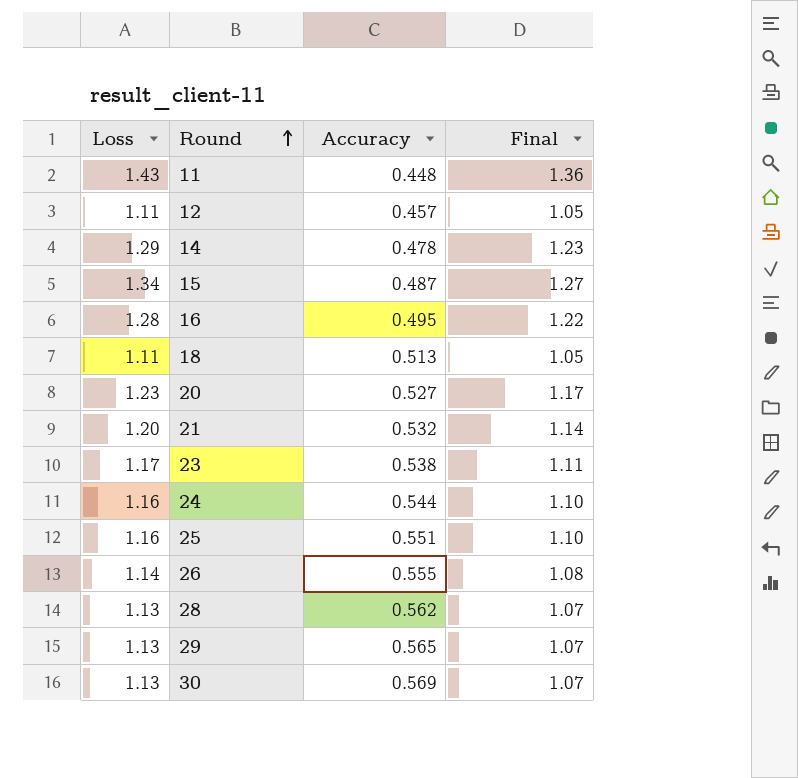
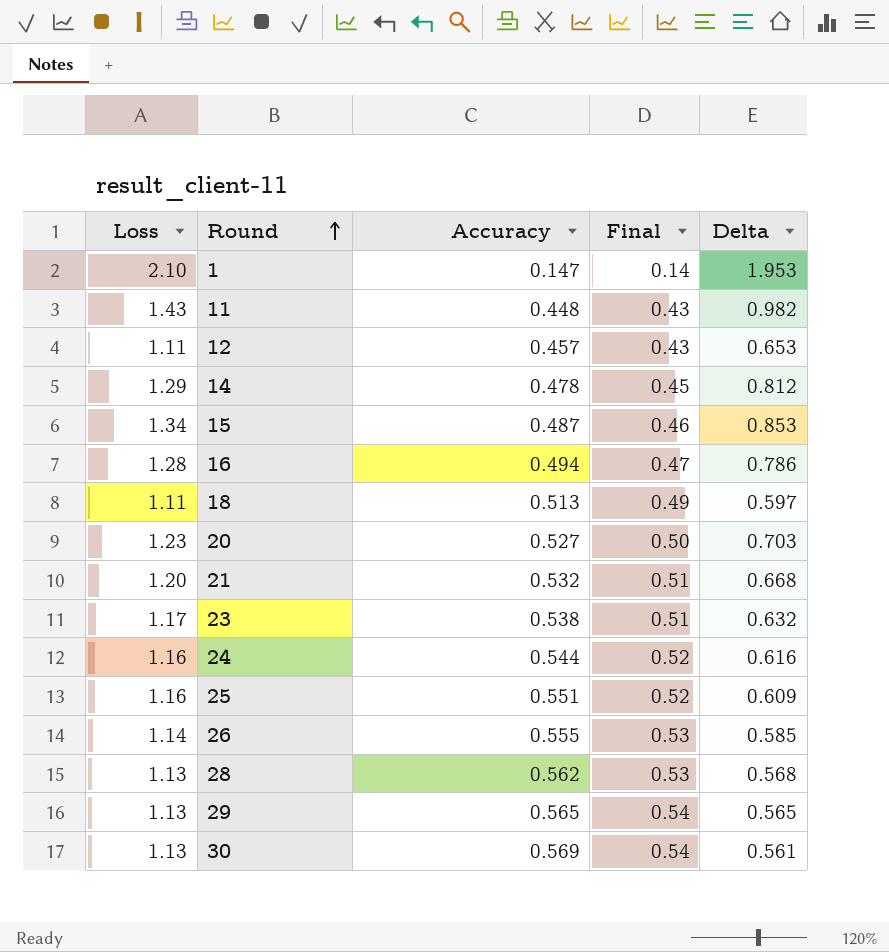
column Final | formula: [Loss] * 0.95 -> [Accuracy] * 0.95
column Delta | formula: none -> [Loss] - [Accuracy]
row 1: none -> 2.10 | 0.147 | 0.14 | 1.953
16 | Accuracy: 0.495 -> 0.494

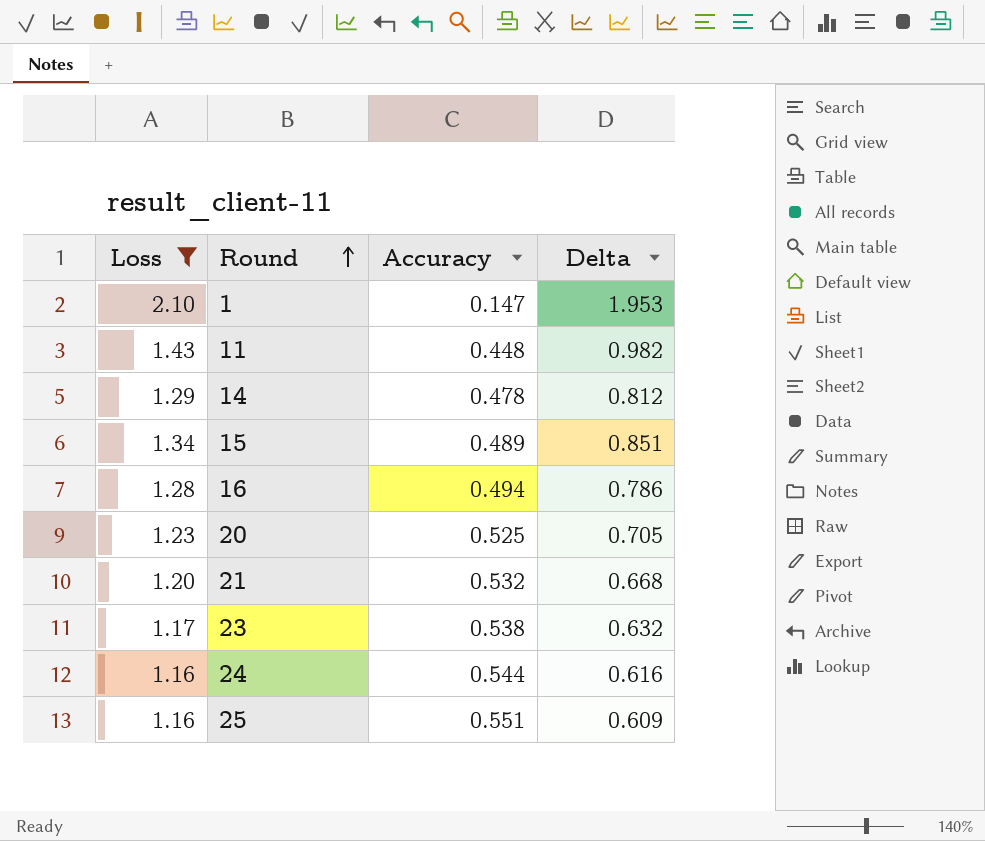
filter: none -> Loss >= 1.16
column Final | formula: [Accuracy] * 0.95 -> none
15 | Accuracy: 0.487 -> 0.489
15 | Delta: 0.853 -> 0.851
20 | Accuracy: 0.527 -> 0.525
20 | Delta: 0.703 -> 0.705

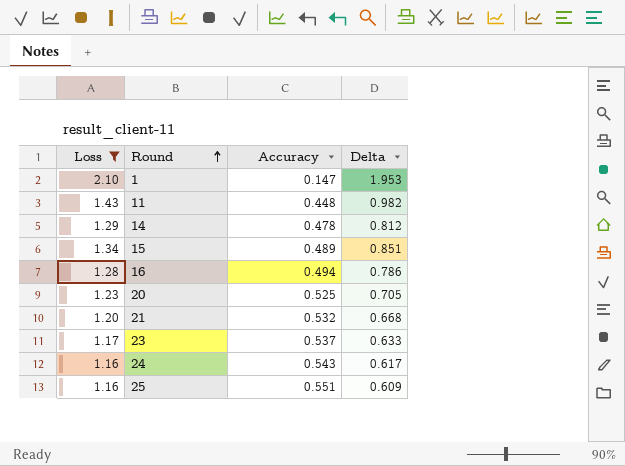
23 | Accuracy: 0.538 -> 0.537
23 | Delta: 0.632 -> 0.633
24 | Accuracy: 0.544 -> 0.543
24 | Delta: 0.616 -> 0.617

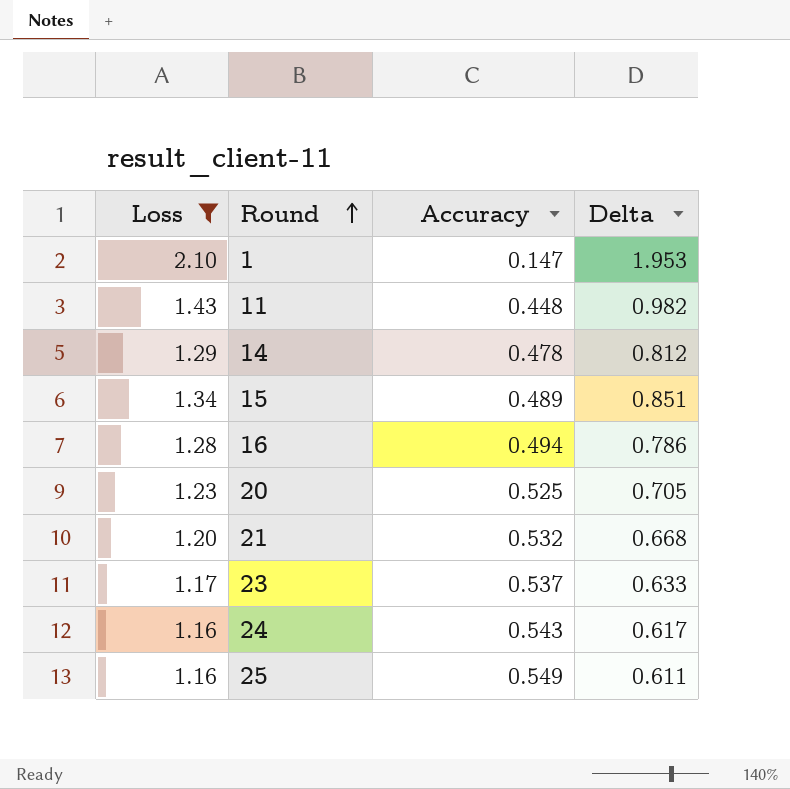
25 | Accuracy: 0.551 -> 0.549
25 | Delta: 0.609 -> 0.611

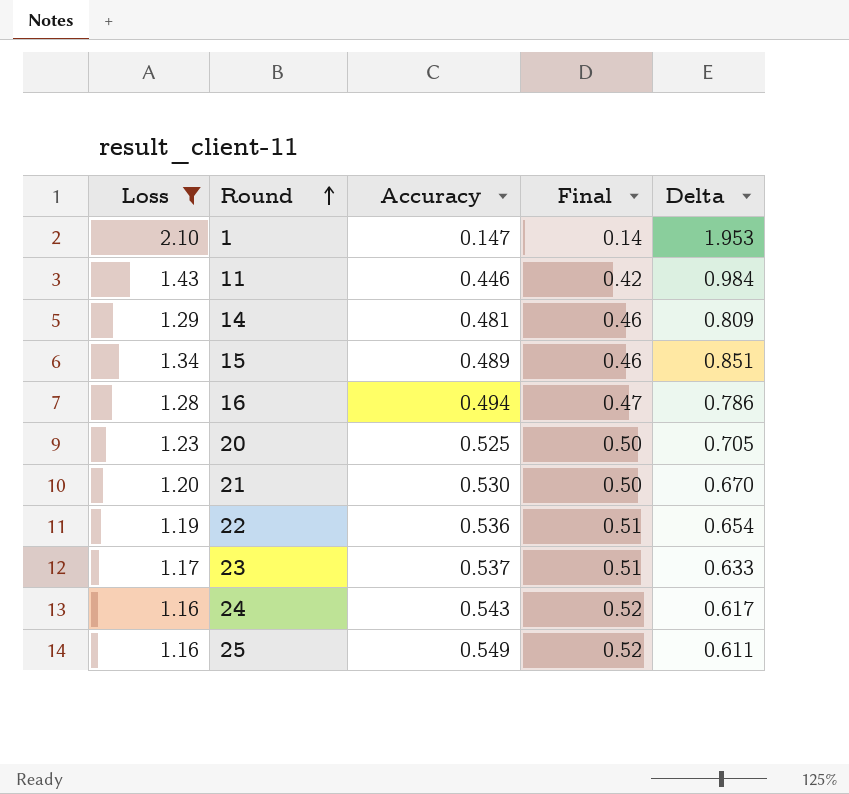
column Final | formula: none -> [Accuracy] * 0.95
11 | Accuracy: 0.448 -> 0.446
11 | Delta: 0.982 -> 0.984
14 | Accuracy: 0.478 -> 0.481
14 | Delta: 0.812 -> 0.809
21 | Accuracy: 0.532 -> 0.530
21 | Delta: 0.668 -> 0.670
row 22: none -> 1.19 | 0.536 | 0.51 | 0.654

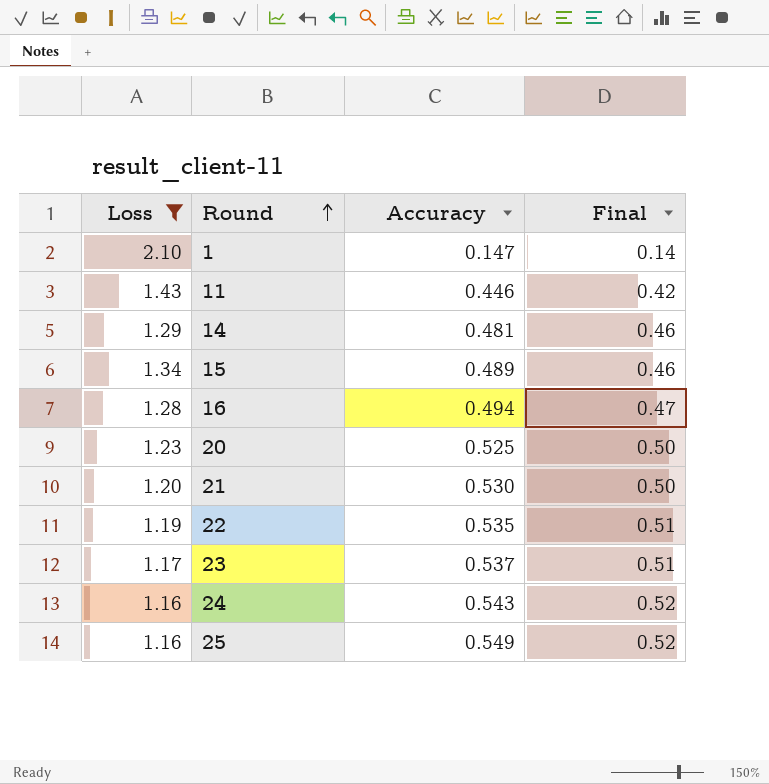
column Delta | formula: [Loss] - [Accuracy] -> none
22 | Accuracy: 0.536 -> 0.535

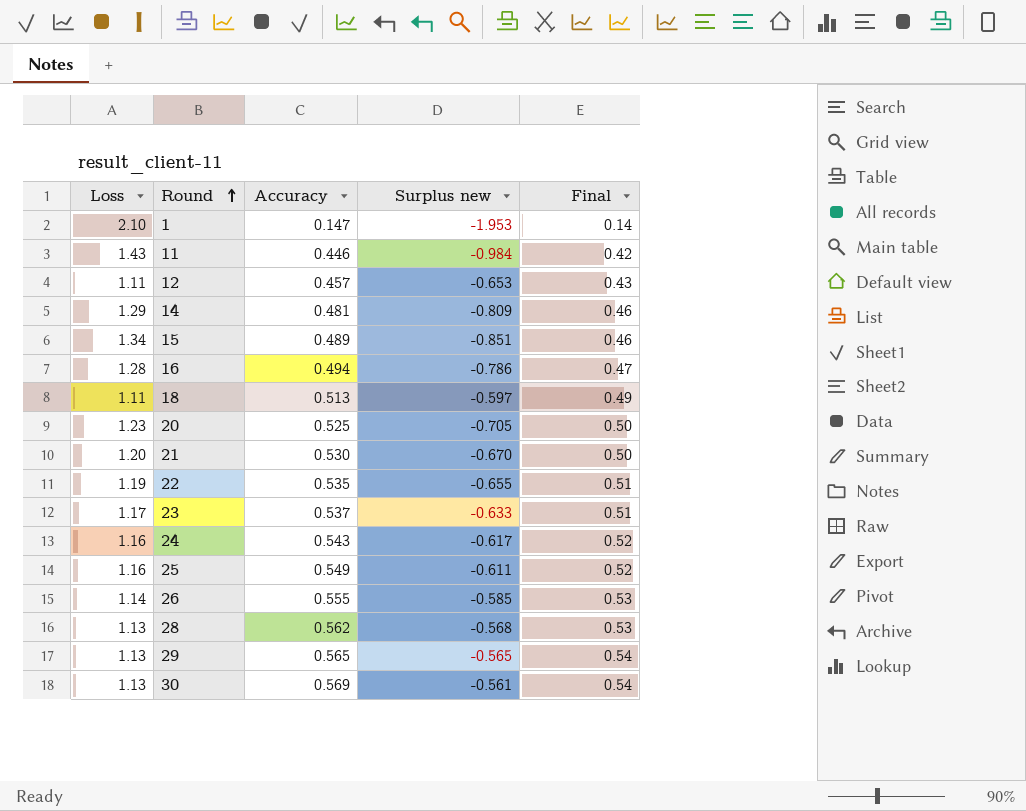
filter: Loss >= 1.16 -> none
column Surplus new | formula: none -> [Accuracy] - [Loss]

